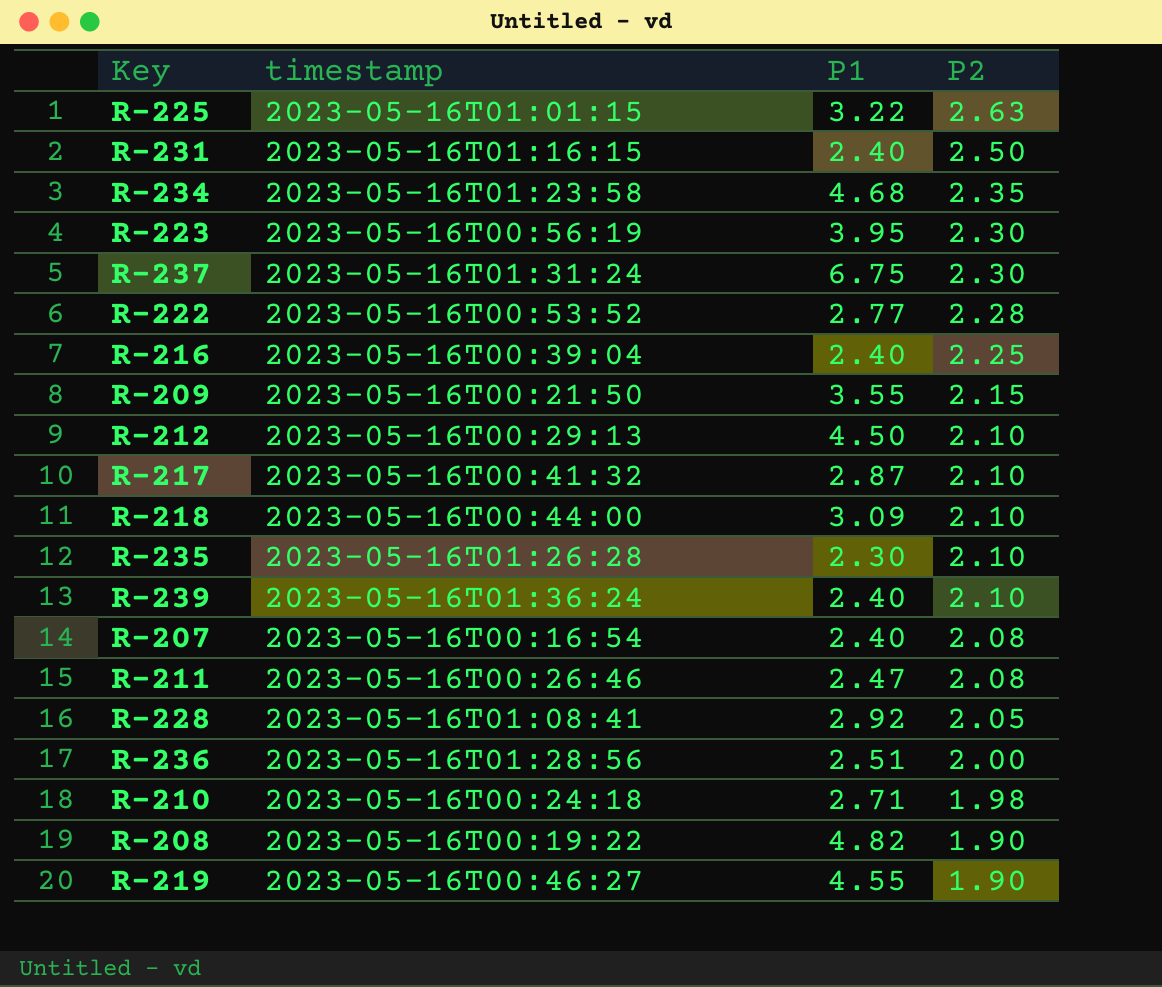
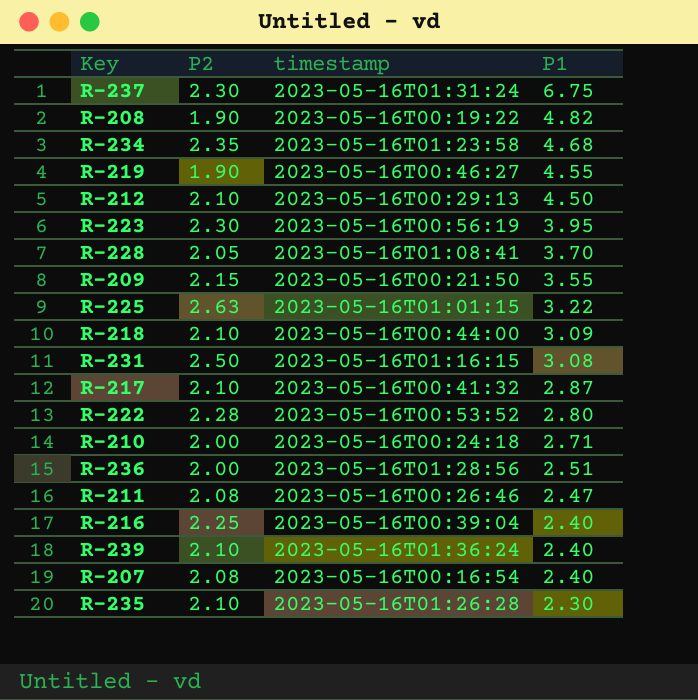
row order: P2 descending -> P1 descending
column P2 | position: 4 -> 2
R-228 | P1: 2.92 -> 3.70
R-231 | P1: 2.40 -> 3.08
R-222 | P1: 2.77 -> 2.80
R-210 | P2: 1.98 -> 2.00

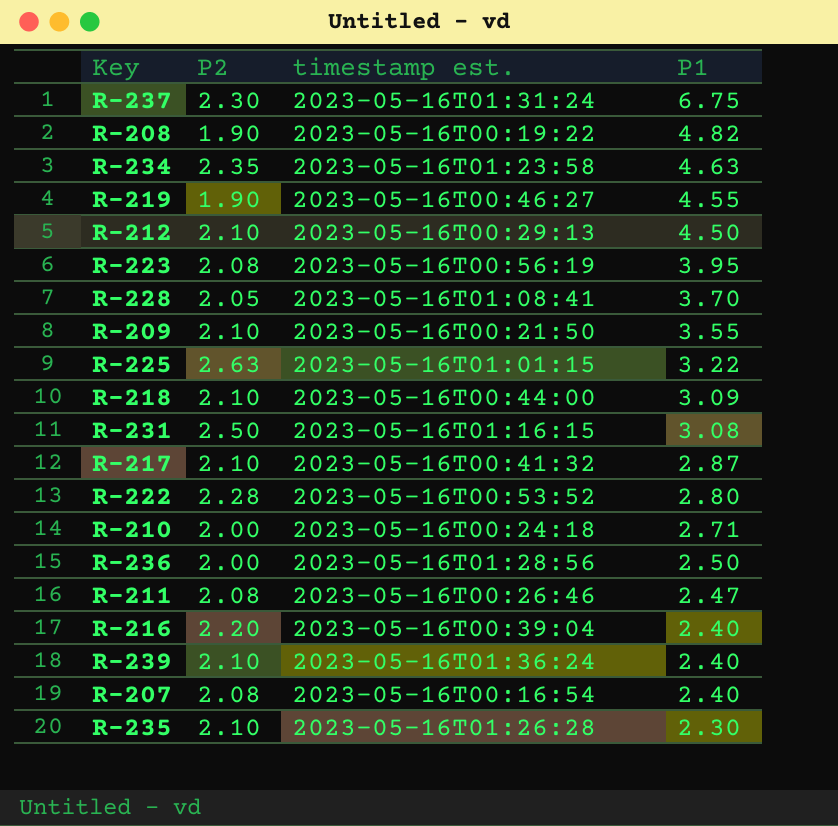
column name: timestamp -> timestamp est.
R-234 | P1: 4.68 -> 4.63
R-223 | P2: 2.30 -> 2.08
R-209 | P2: 2.15 -> 2.10
R-236 | P1: 2.51 -> 2.50
R-216 | P2: 2.25 -> 2.20

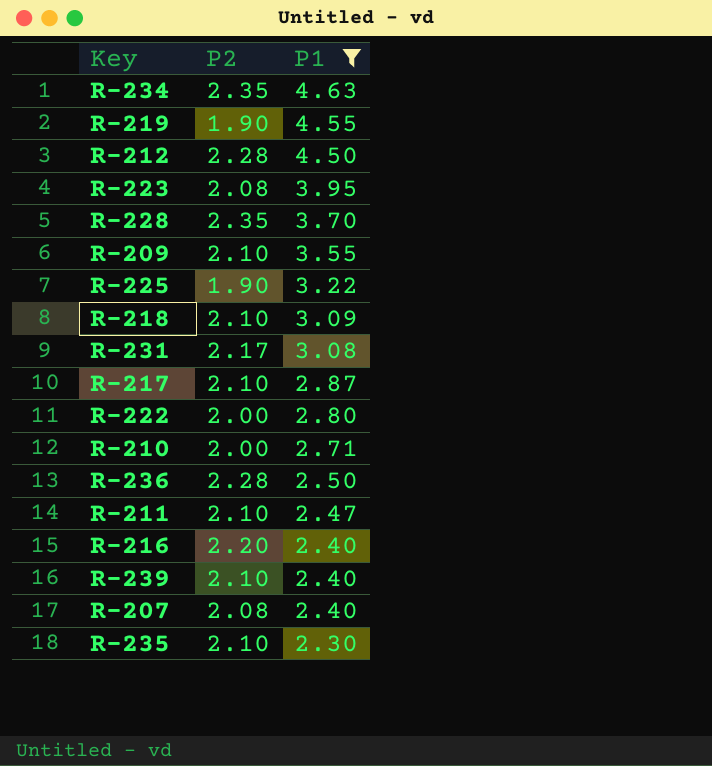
filter: none -> P1 <= 4.63
column timestamp est. | position: 3 -> none
R-212 | P2: 2.10 -> 2.28
R-228 | P2: 2.05 -> 2.35
R-225 | P2: 2.63 -> 1.90
R-231 | P2: 2.50 -> 2.17
R-222 | P2: 2.28 -> 2.00
R-236 | P2: 2.00 -> 2.28
R-211 | P2: 2.08 -> 2.10

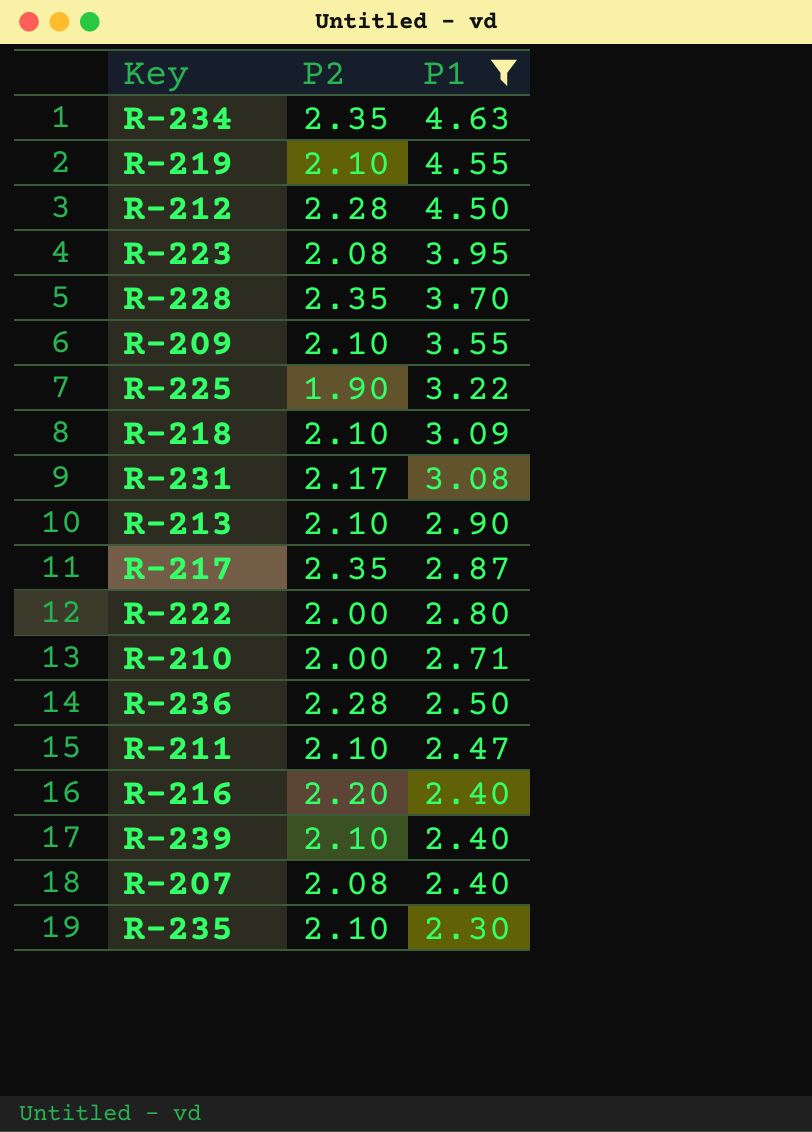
R-219 | P2: 1.90 -> 2.10
row R-213: none -> 2.10 | 2.90
R-217 | P2: 2.10 -> 2.35

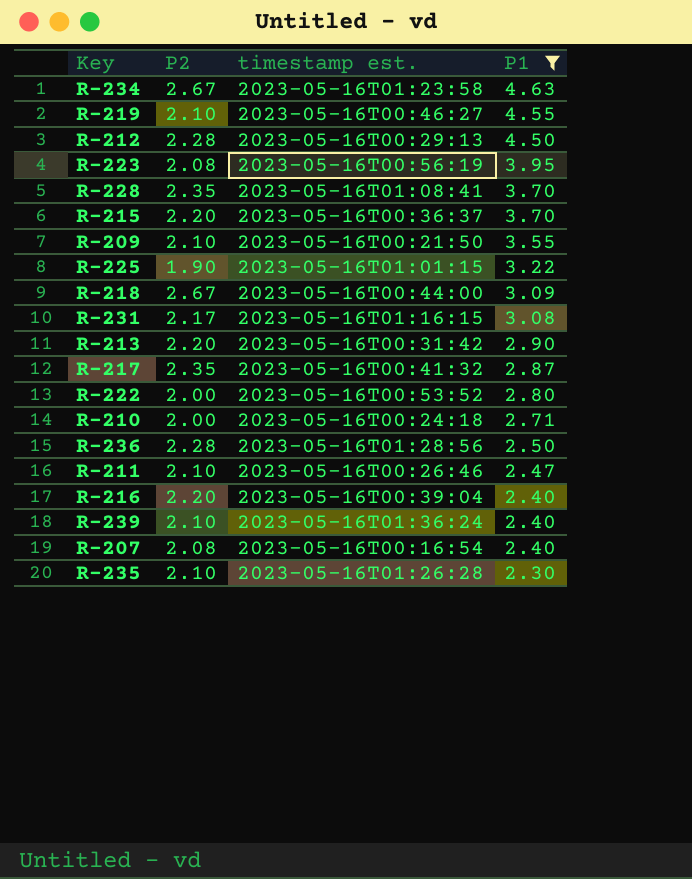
column timestamp est. | position: none -> 3
R-234 | P2: 2.35 -> 2.67
row R-215: none -> 2.20 | 2023-05-16T00:36:37 | 3.70
R-218 | P2: 2.10 -> 2.67
R-213 | P2: 2.10 -> 2.20

